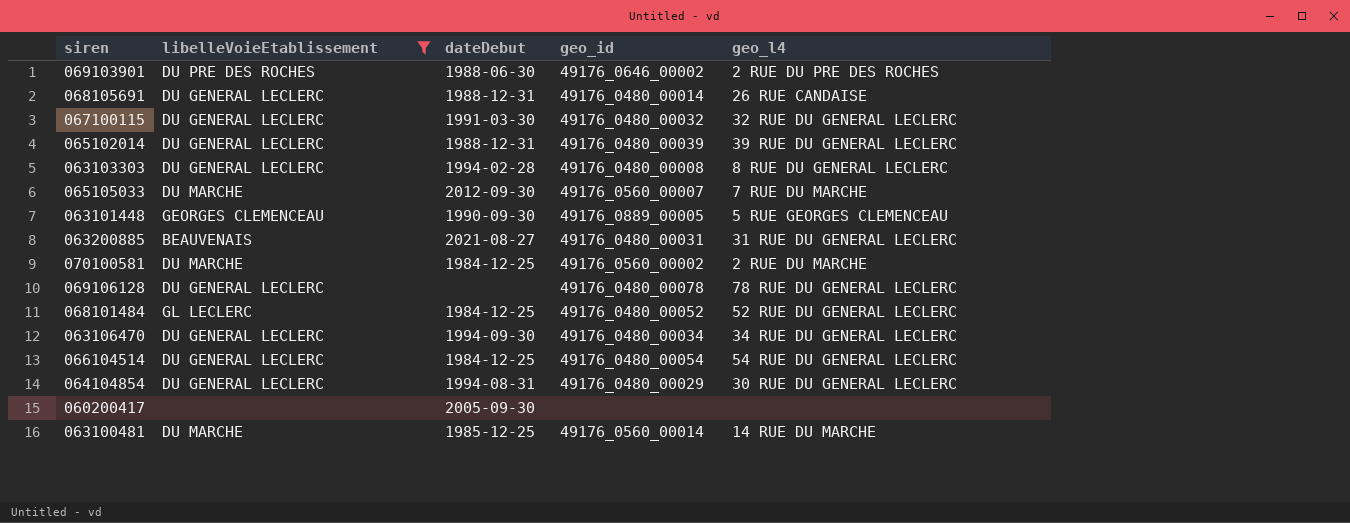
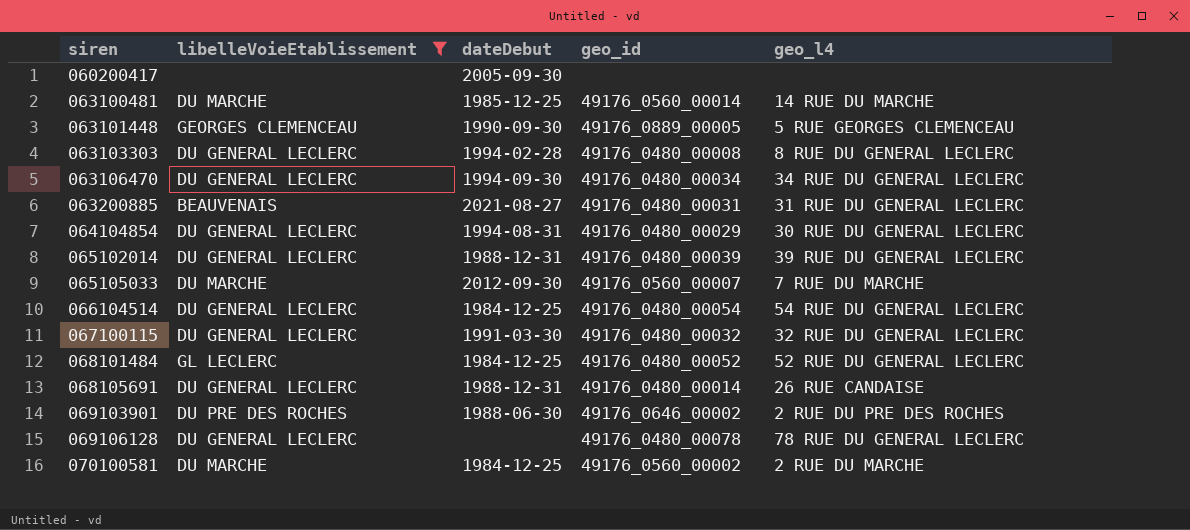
row order: none -> siren ascending

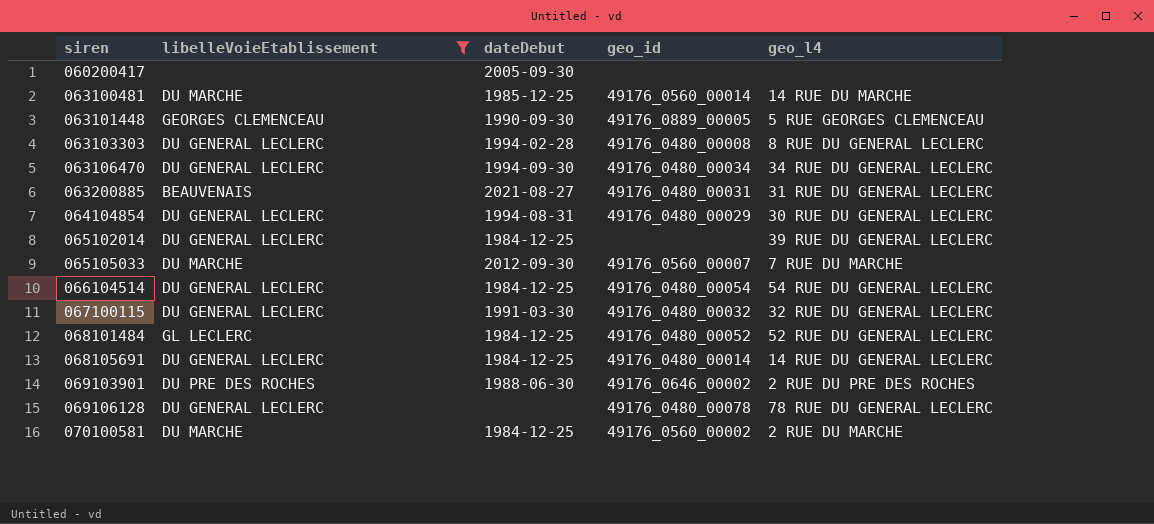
065102014 | dateDebut: 1988-12-31 -> 1984-12-25
065102014 | geo_id: 49176_0480_00039 -> none
068105691 | dateDebut: 1988-12-31 -> 1984-12-25
068105691 | geo_l4: 26 RUE CANDAISE -> 14 RUE DU GENERAL LECLERC

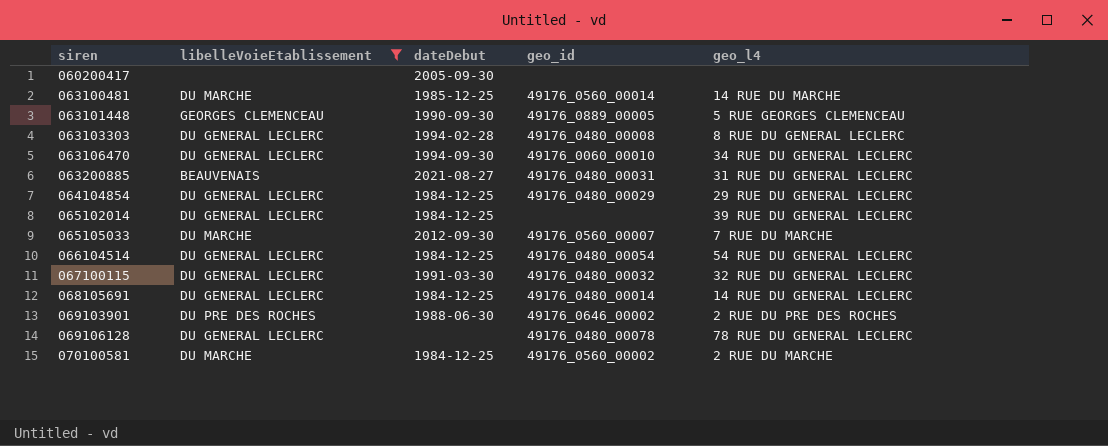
row 068101484: GL LECLERC | 1984-12-25 | 49176_0480_00052 | 52 RUE DU GENERAL LECLERC -> none
063106470 | geo_id: 49176_0480_00034 -> 49176_0060_00010
064104854 | dateDebut: 1994-08-31 -> 1984-12-25
064104854 | geo_l4: 30 RUE DU GENERAL LECLERC -> 29 RUE DU GENERAL LECLERC

